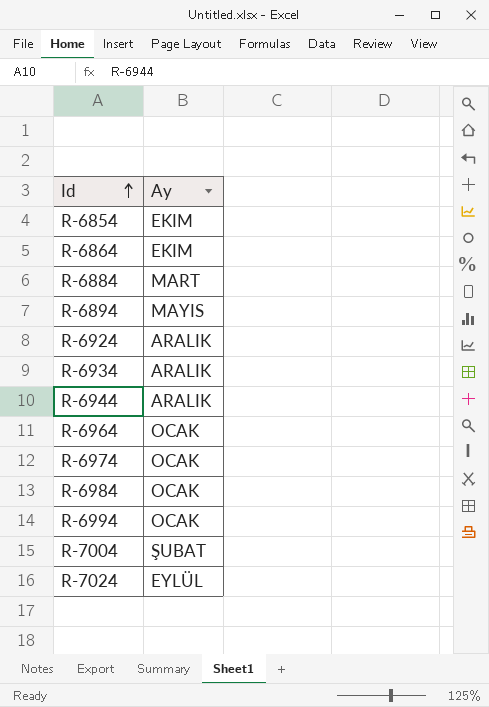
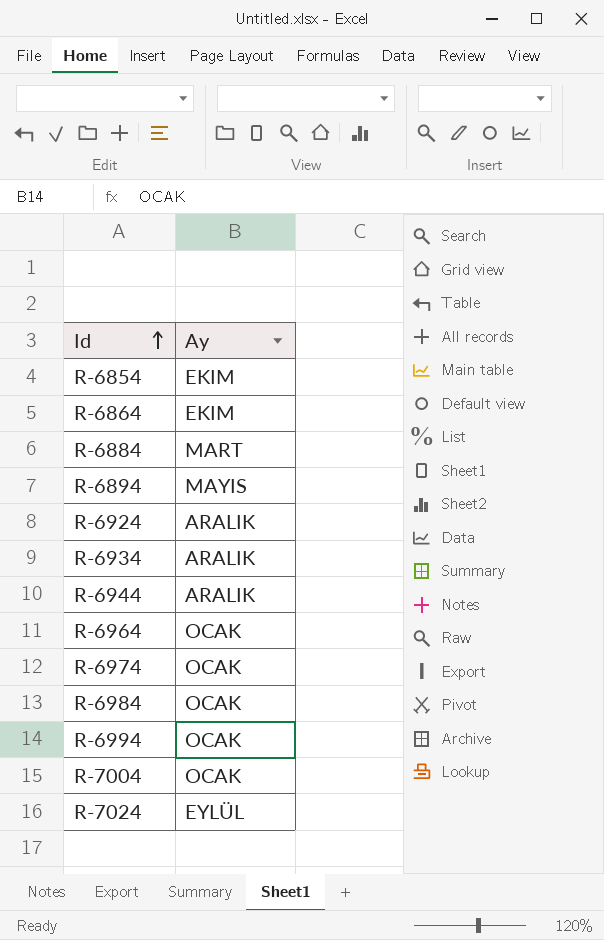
R-7004 | Ay: ŞUBAT -> OCAK

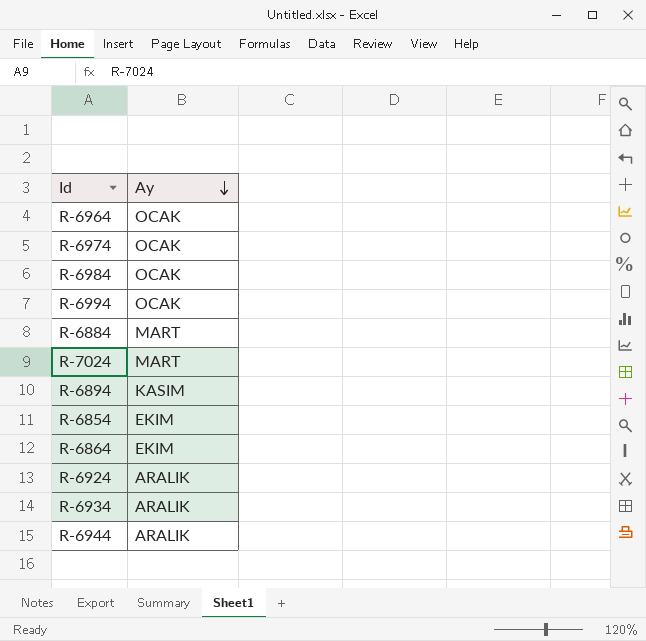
row order: Id ascending -> Ay descending
row R-7004: OCAK -> none
R-7024 | Ay: EYLÜL -> MART
R-6894 | Ay: MAYIS -> KASIM

